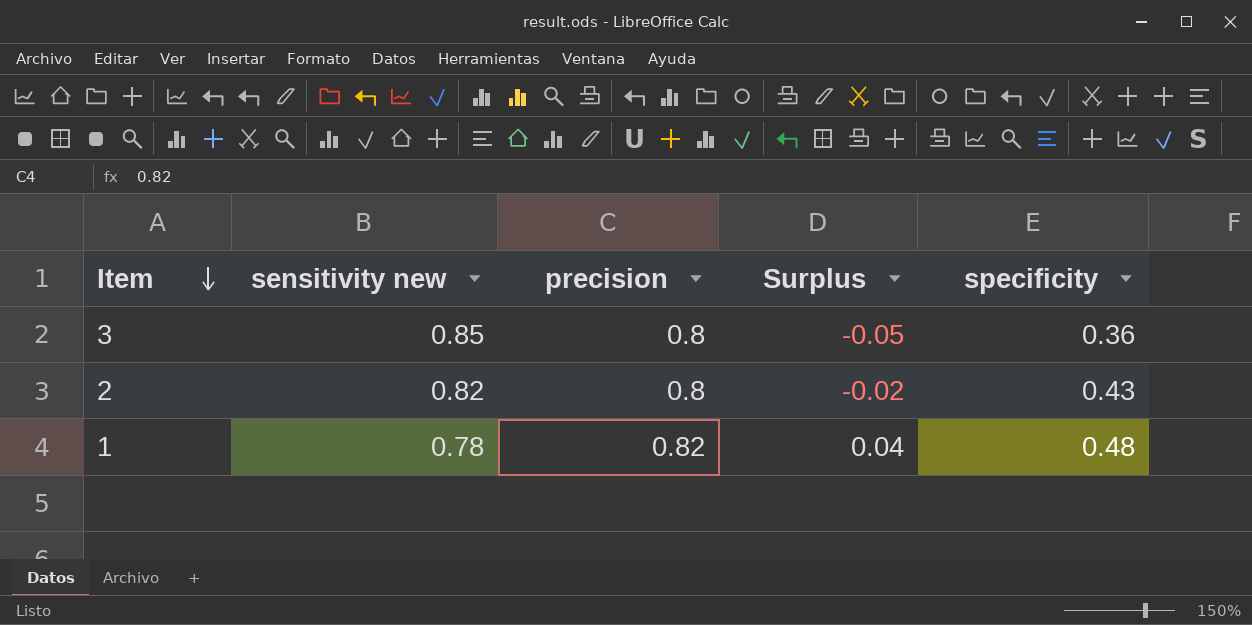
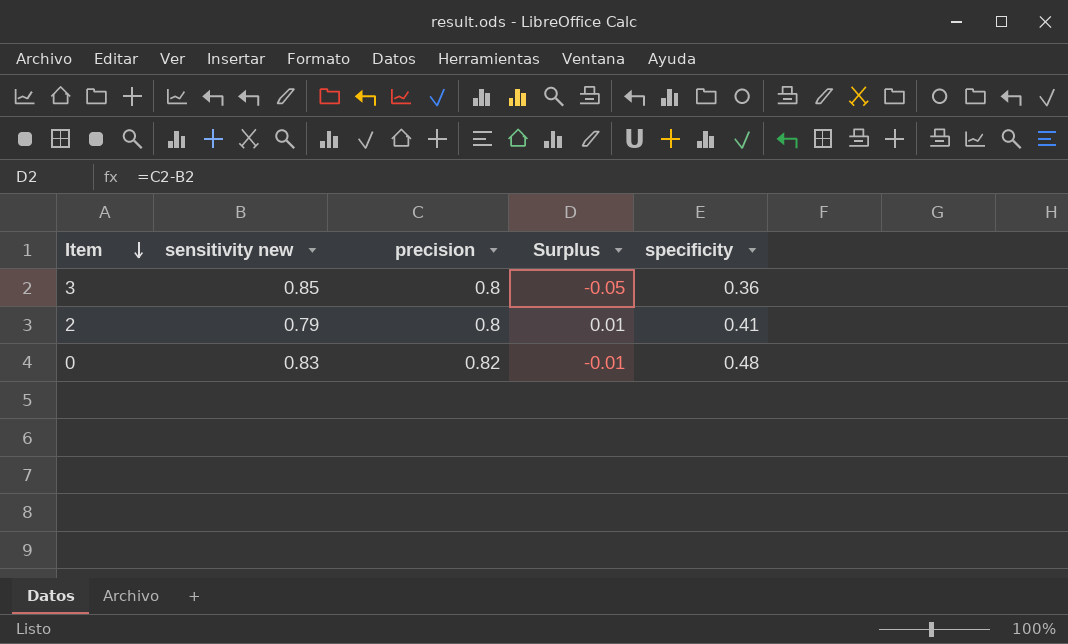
row 1: 0.78 | 0.82 | 0.04 | 0.48 -> none
2 | sensitivity new: 0.82 -> 0.79
2 | Surplus: -0.02 -> 0.01
2 | specificity: 0.43 -> 0.41
row 0: none -> 0.83 | 0.82 | -0.01 | 0.48

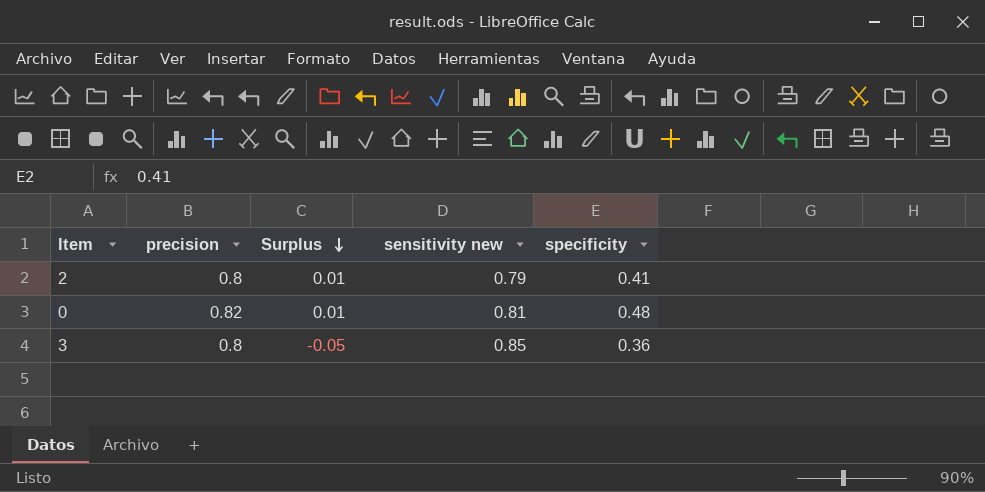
row order: Item descending -> Surplus descending
column sensitivity new | position: 2 -> 4
0 | Surplus: -0.01 -> 0.01
0 | sensitivity new: 0.83 -> 0.81

